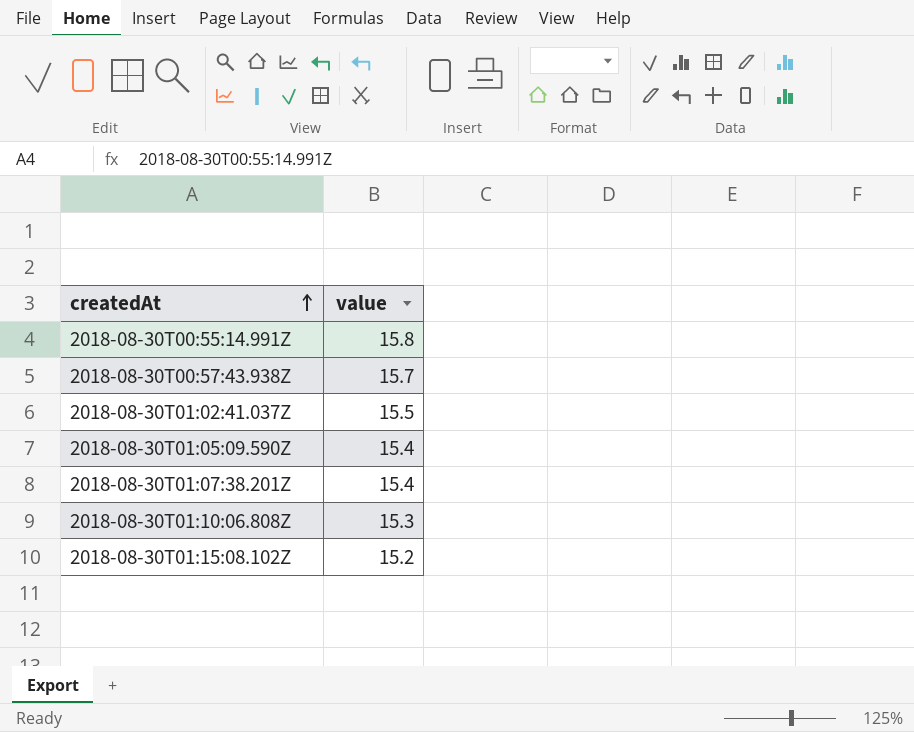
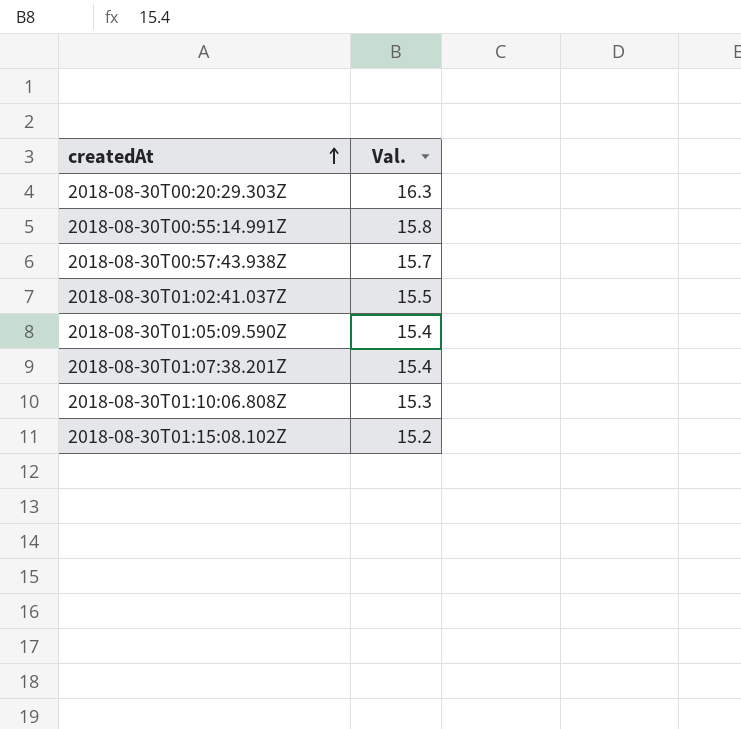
column name: value -> Val.
row 2018-08-30T00:20:29.303Z: none -> 16.3

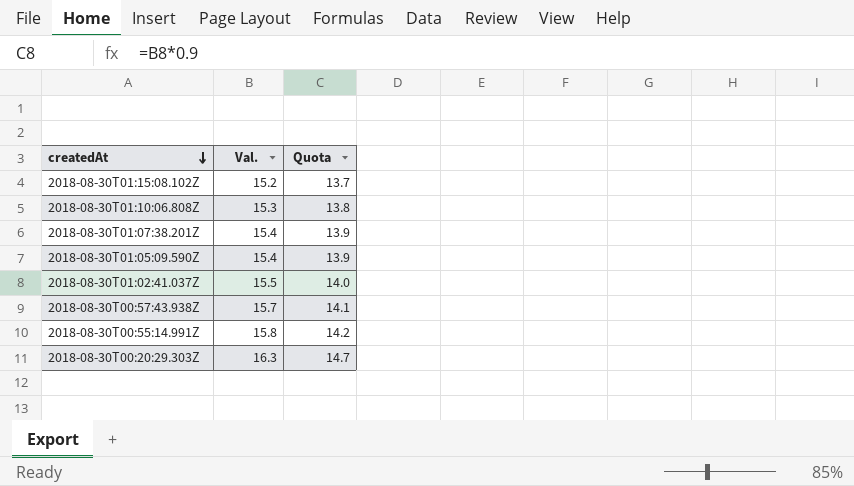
row order: createdAt ascending -> createdAt descending
column Quota | formula: none -> [Val.] * 0.9

